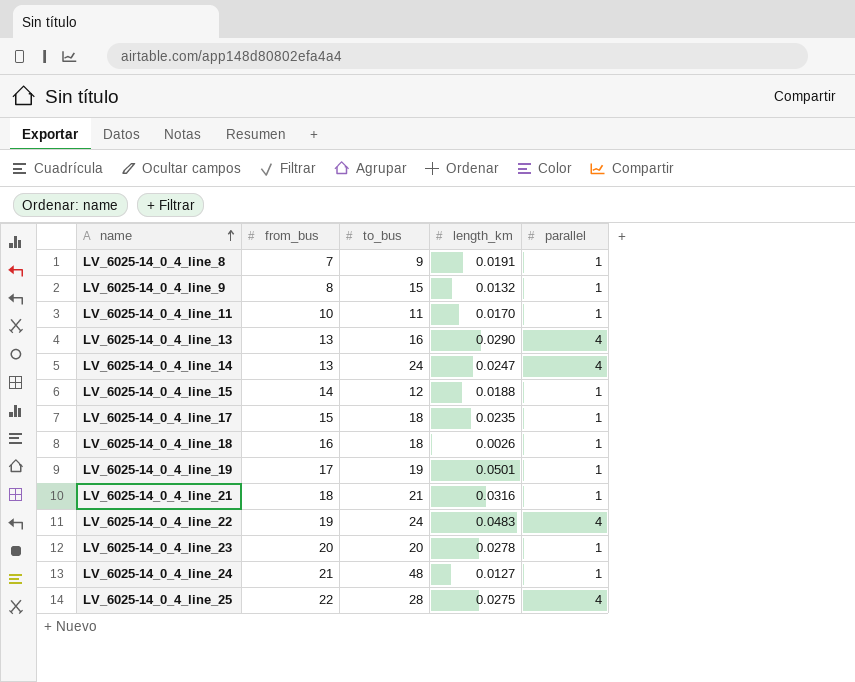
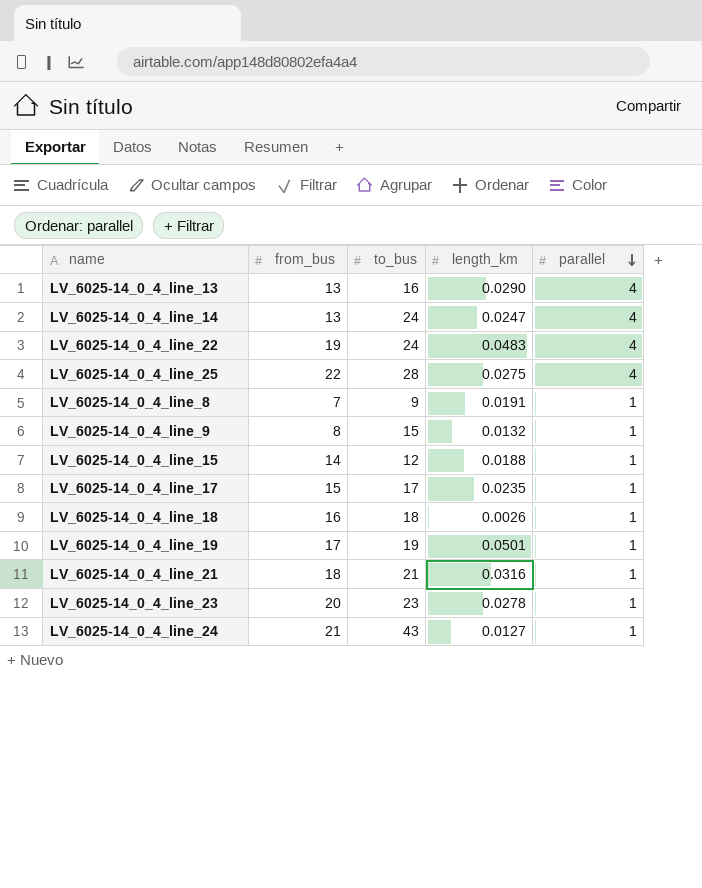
row order: name ascending -> parallel descending
row LV_6025-14_0_4_line_11: 10 | 11 | 0.0170 | 1 -> none
LV_6025-14_0_4_line_17 | to_bus: 18 -> 17
LV_6025-14_0_4_line_23 | to_bus: 20 -> 23
LV_6025-14_0_4_line_24 | to_bus: 48 -> 43

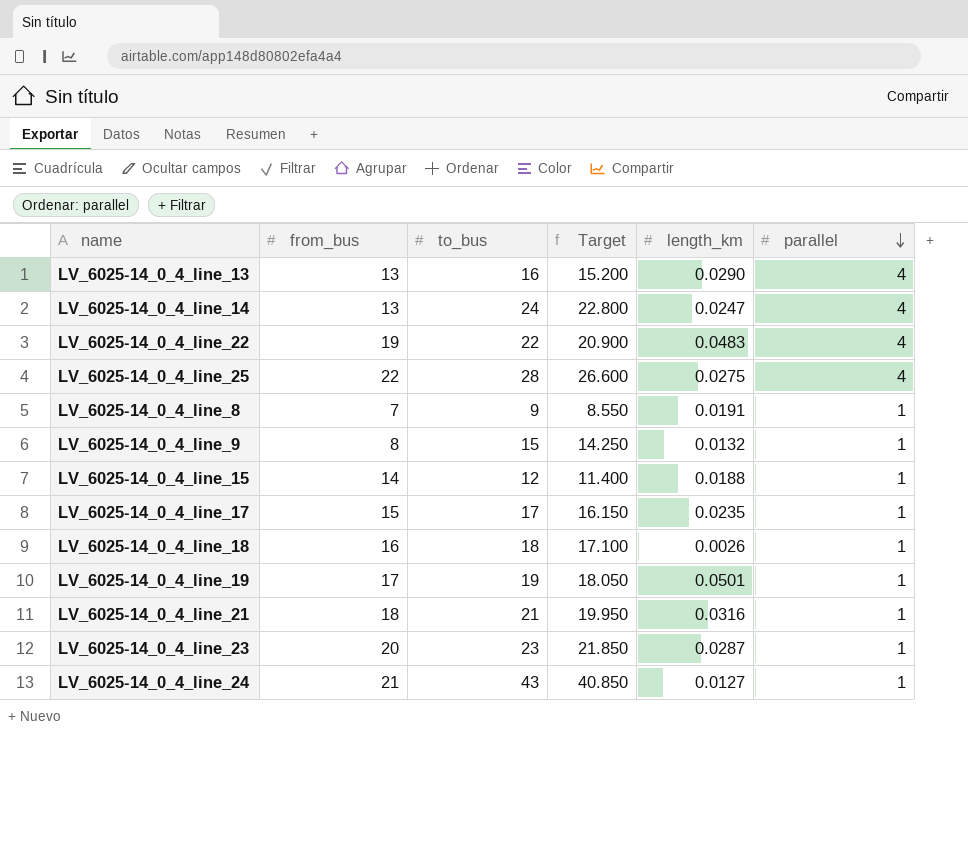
column Target | formula: none -> [to_bus] * 0.95
LV_6025-14_0_4_line_22 | to_bus: 24 -> 22
LV_6025-14_0_4_line_23 | length_km: 0.0278 -> 0.0287

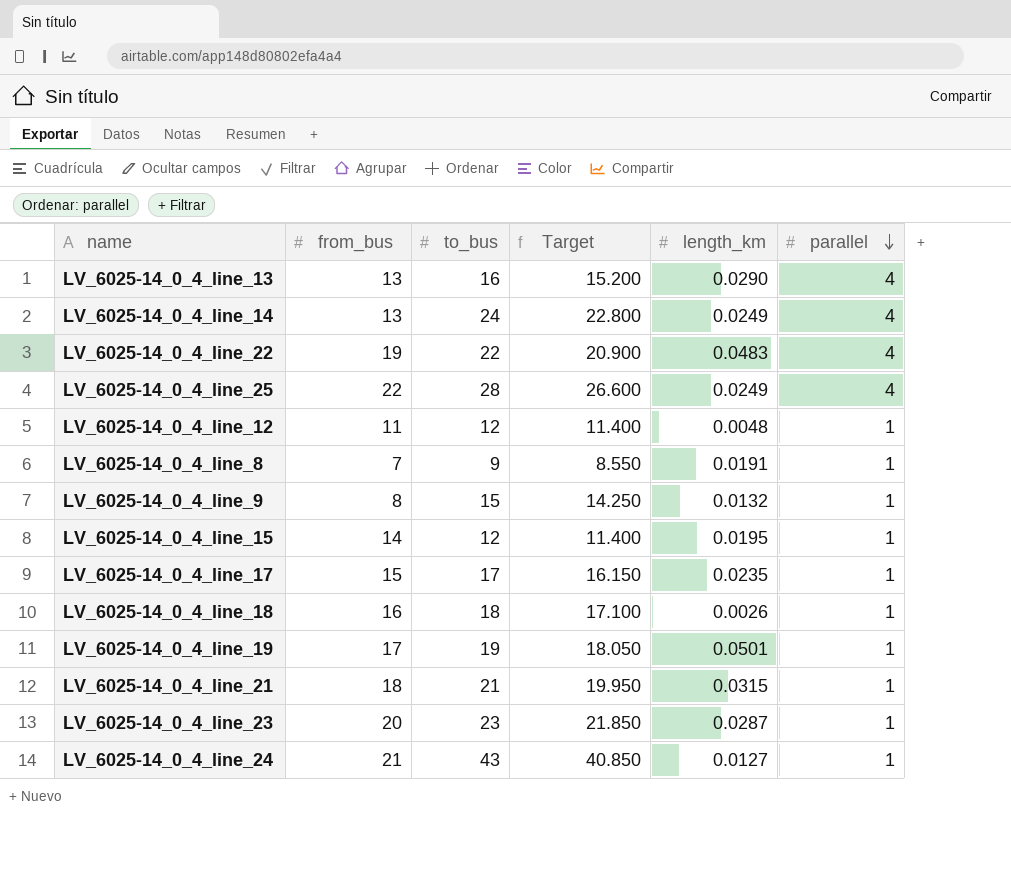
LV_6025-14_0_4_line_14 | length_km: 0.0247 -> 0.0249
LV_6025-14_0_4_line_25 | length_km: 0.0275 -> 0.0249
row LV_6025-14_0_4_line_12: none -> 11 | 12 | 11.400 | 0.0048 | 1
LV_6025-14_0_4_line_15 | length_km: 0.0188 -> 0.0195
LV_6025-14_0_4_line_21 | length_km: 0.0316 -> 0.0315

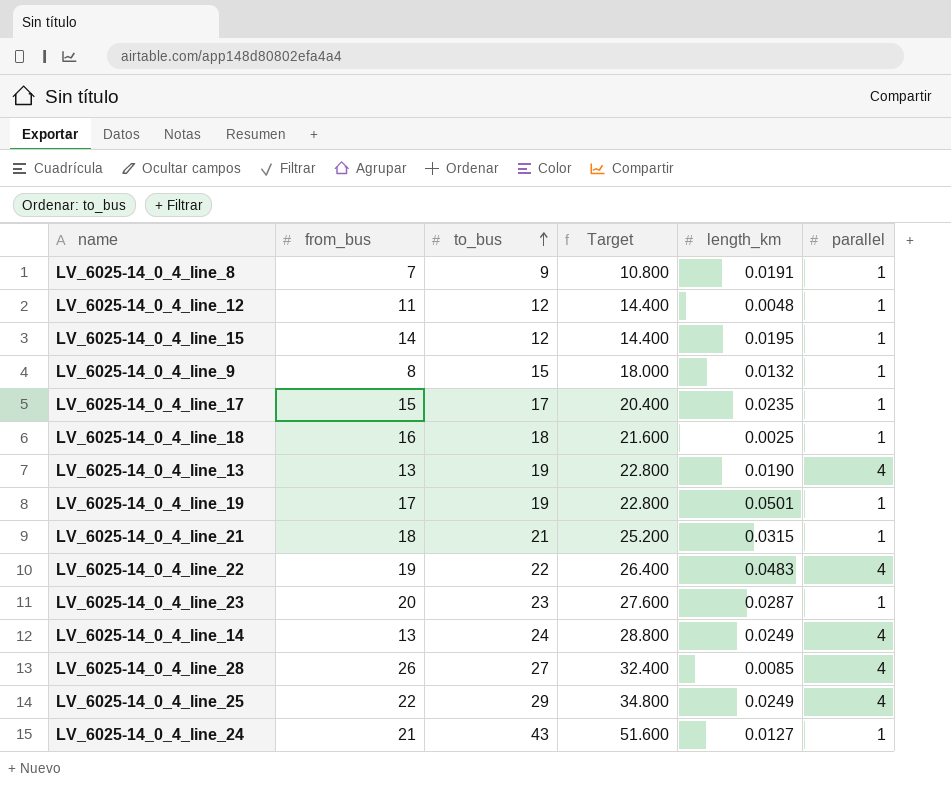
row order: parallel descending -> to_bus ascending
column Target | formula: [to_bus] * 0.95 -> [to_bus] * 1.2
LV_6025-14_0_4_line_18 | length_km: 0.0026 -> 0.0025
LV_6025-14_0_4_line_13 | to_bus: 16 -> 19
LV_6025-14_0_4_line_13 | length_km: 0.0290 -> 0.0190
row LV_6025-14_0_4_line_28: none -> 26 | 27 | 32.400 | 0.0085 | 4
LV_6025-14_0_4_line_25 | to_bus: 28 -> 29

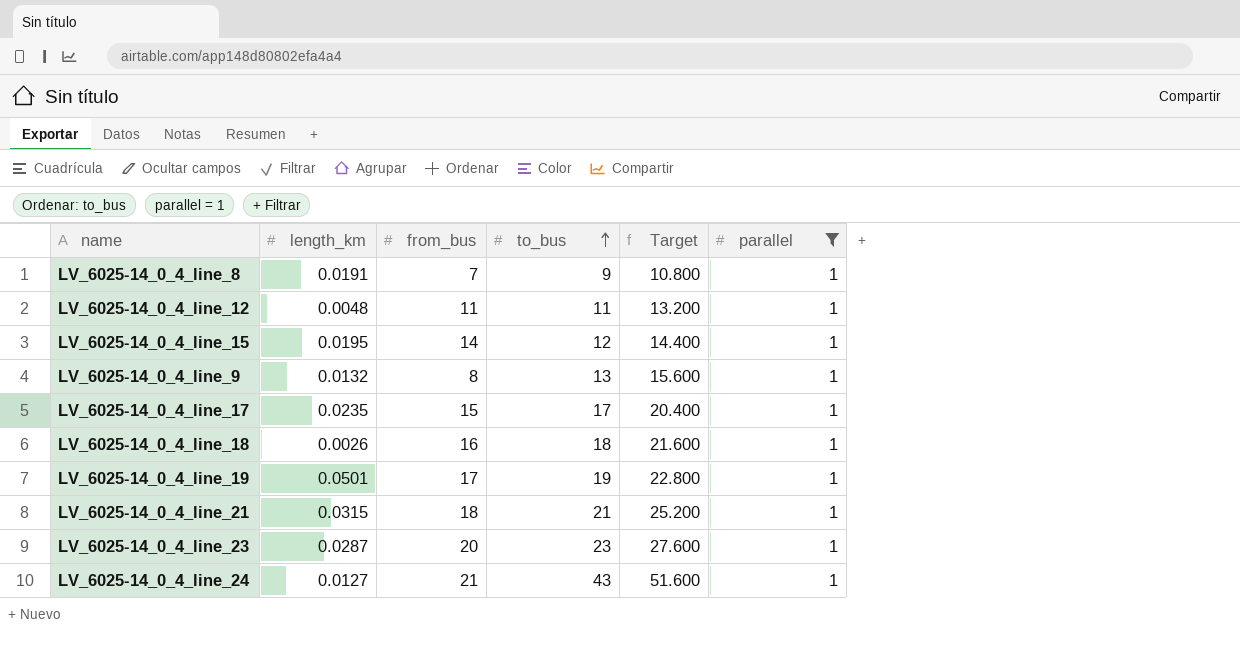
filter: none -> parallel = 1
column length_km | position: 5 -> 2
LV_6025-14_0_4_line_12 | to_bus: 12 -> 11
LV_6025-14_0_4_line_12 | Target: 14.400 -> 13.200
LV_6025-14_0_4_line_9 | to_bus: 15 -> 13
LV_6025-14_0_4_line_9 | Target: 18.000 -> 15.600
LV_6025-14_0_4_line_18 | length_km: 0.0025 -> 0.0026

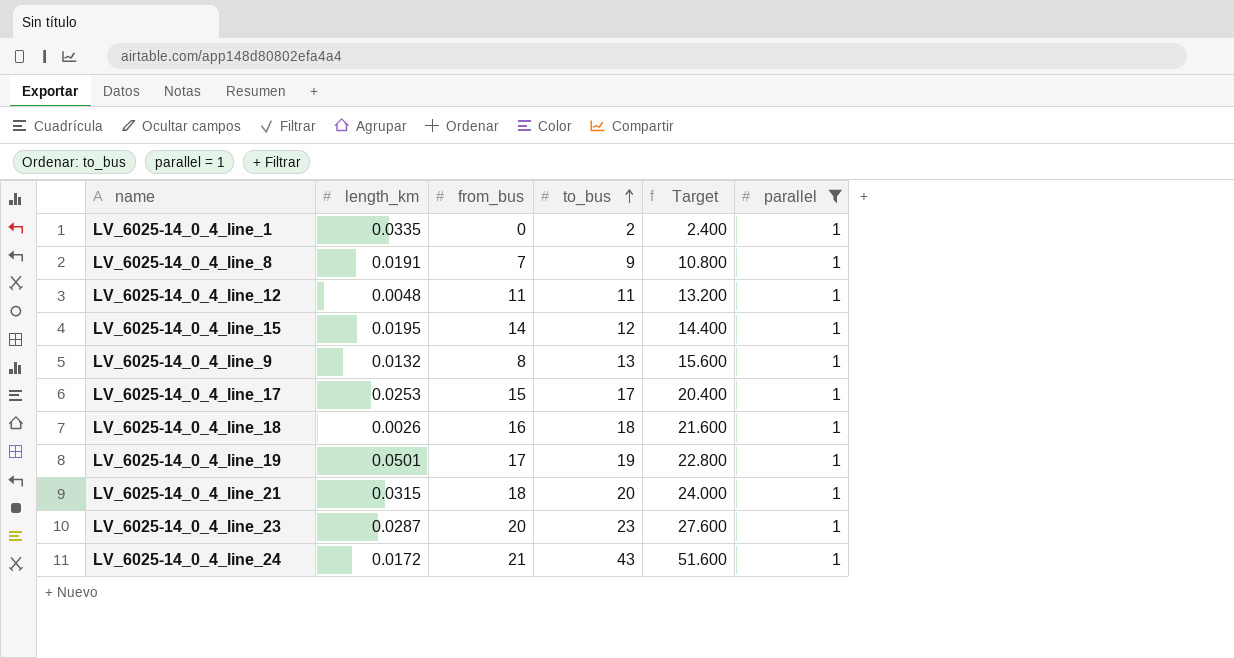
row LV_6025-14_0_4_line_1: none -> 0.0335 | 0 | 2 | 2.400 | 1
LV_6025-14_0_4_line_17 | length_km: 0.0235 -> 0.0253
LV_6025-14_0_4_line_21 | to_bus: 21 -> 20
LV_6025-14_0_4_line_21 | Target: 25.200 -> 24.000
LV_6025-14_0_4_line_24 | length_km: 0.0127 -> 0.0172

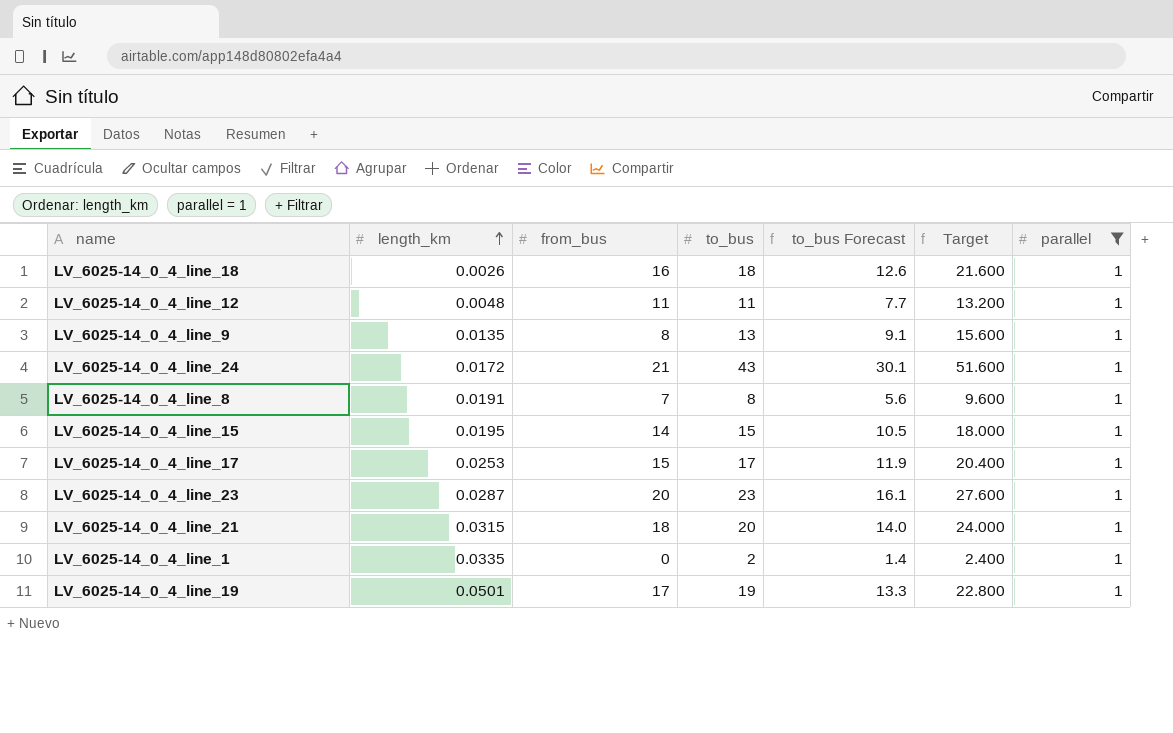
row order: to_bus ascending -> length_km ascending
column to_bus Forecast | formula: none -> [to_bus] * 0.7
LV_6025-14_0_4_line_9 | length_km: 0.0132 -> 0.0135
LV_6025-14_0_4_line_8 | to_bus: 9 -> 8
LV_6025-14_0_4_line_8 | Target: 10.800 -> 9.600
LV_6025-14_0_4_line_15 | to_bus: 12 -> 15
LV_6025-14_0_4_line_15 | Target: 14.400 -> 18.000

